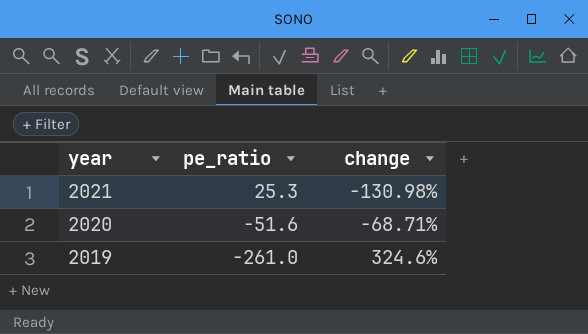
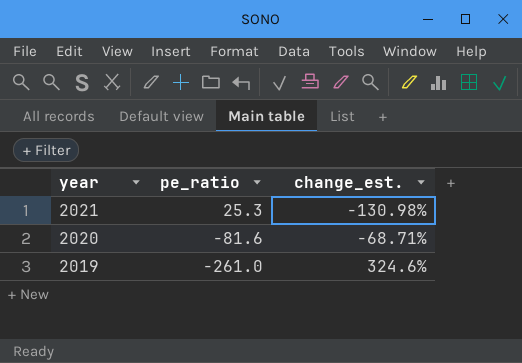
column name: change -> change_est.
2020 | pe_ratio: -51.6 -> -81.6

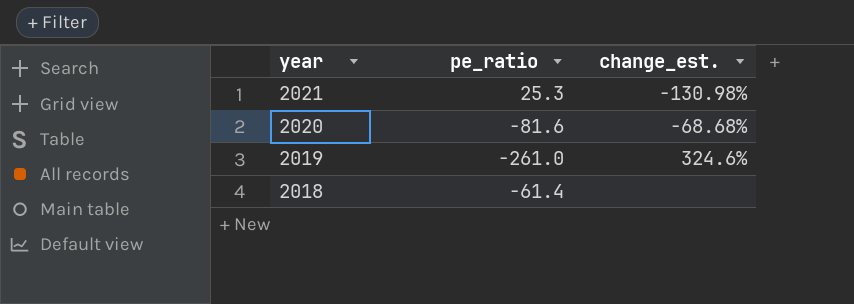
2020 | change_est.: -68.71% -> -68.68%
row 2018: none -> -61.4 | none

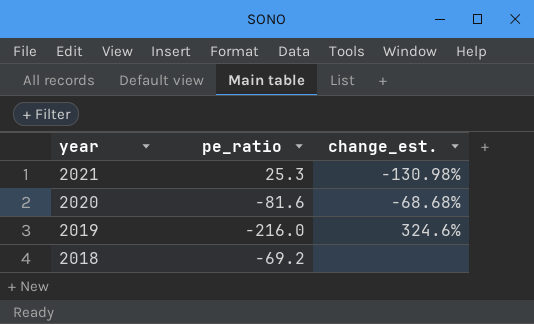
2019 | pe_ratio: -261.0 -> -216.0
2018 | pe_ratio: -61.4 -> -69.2

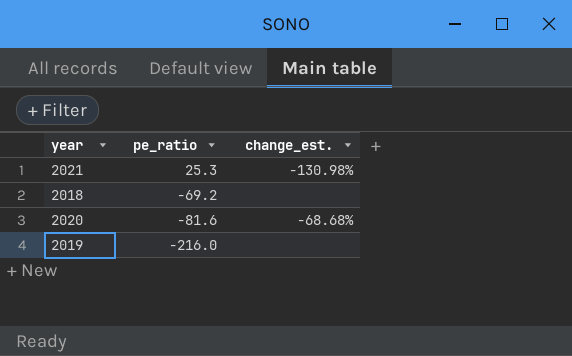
row order: year descending -> pe_ratio descending
2019 | change_est.: 324.6% -> none

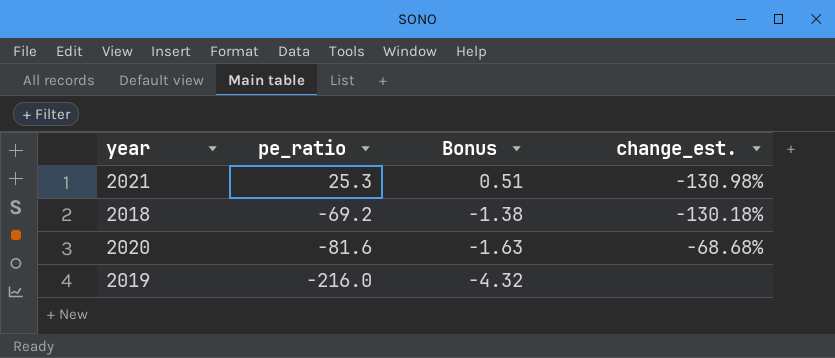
column Bonus | formula: none -> [pe_ratio] * 0.02
2018 | change_est.: none -> -130.18%

